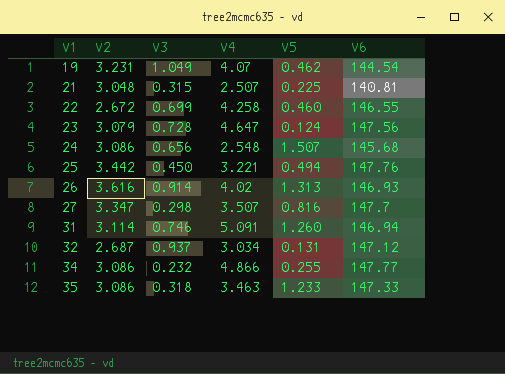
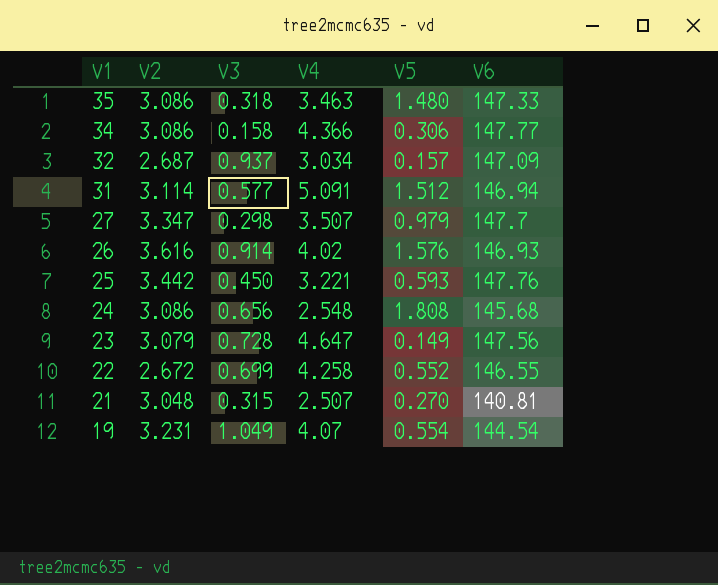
row order: V1 ascending -> V1 descending
35 | V5: 1.233 -> 1.480
34 | V3: 0.232 -> 0.158
34 | V4: 4.866 -> 4.366
34 | V5: 0.255 -> 0.306
32 | V5: 0.131 -> 0.157
32 | V6: 147.12 -> 147.09
31 | V3: 0.746 -> 0.577
31 | V5: 1.260 -> 1.512
27 | V5: 0.816 -> 0.979
26 | V5: 1.313 -> 1.576
25 | V5: 0.494 -> 0.593
24 | V5: 1.507 -> 1.808
23 | V5: 0.124 -> 0.149
22 | V5: 0.460 -> 0.552
21 | V5: 0.225 -> 0.270
19 | V5: 0.462 -> 0.554

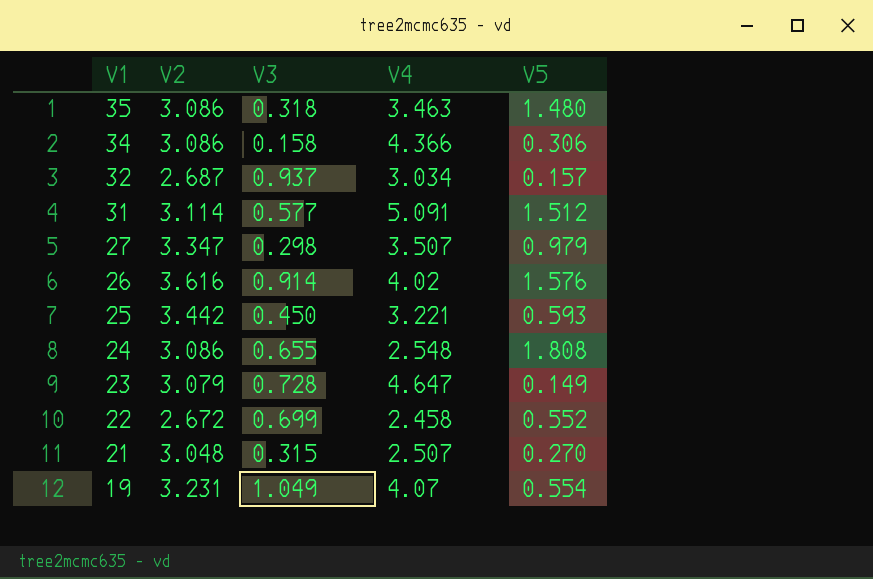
column V6 | position: 6 -> none
24 | V3: 0.656 -> 0.655
22 | V4: 4.258 -> 2.458

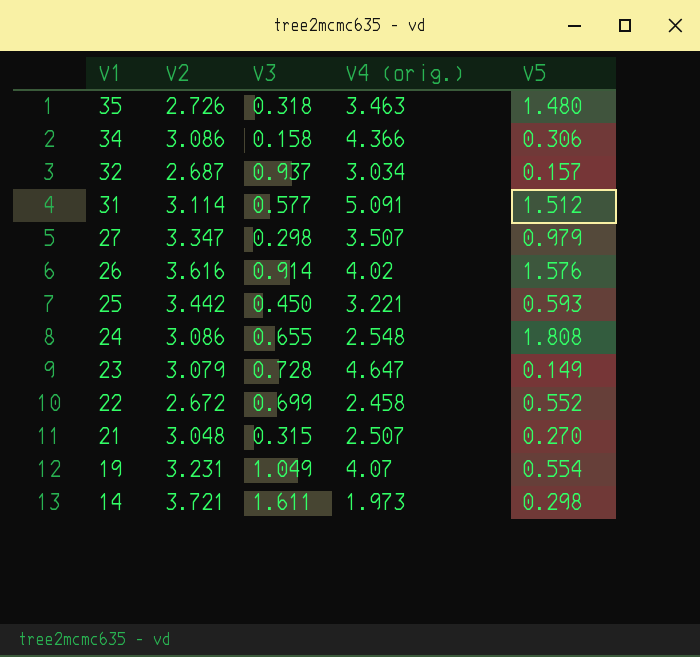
column name: V4 -> V4 (orig.)
35 | V2: 3.086 -> 2.726
row 14: none -> 3.721 | 1.611 | 1.973 | 0.298

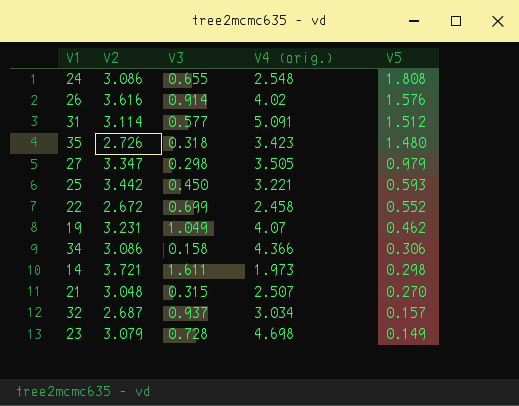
row order: V1 descending -> V5 descending
35 | V4 (orig.): 3.463 -> 3.423
27 | V4 (orig.): 3.507 -> 3.505
19 | V5: 0.554 -> 0.462
23 | V4 (orig.): 4.647 -> 4.698

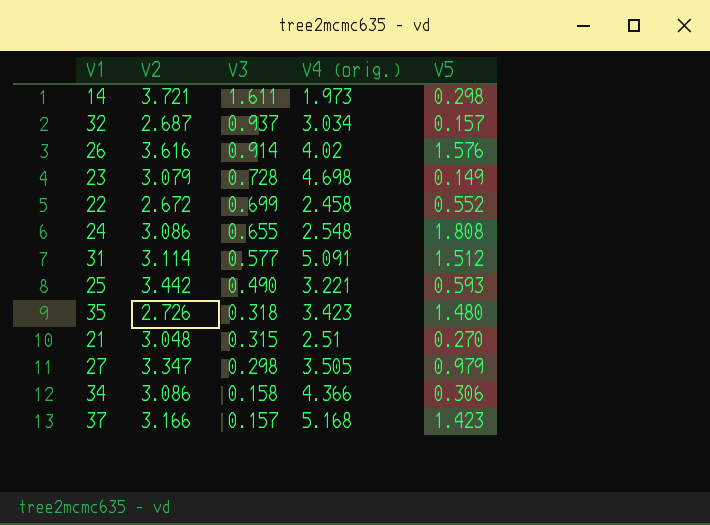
row order: V5 descending -> V3 descending
row 19: 3.231 | 1.049 | 4.07 | 0.462 -> none
25 | V3: 0.450 -> 0.490
21 | V4 (orig.): 2.507 -> 2.51
row 37: none -> 3.166 | 0.157 | 5.168 | 1.423

